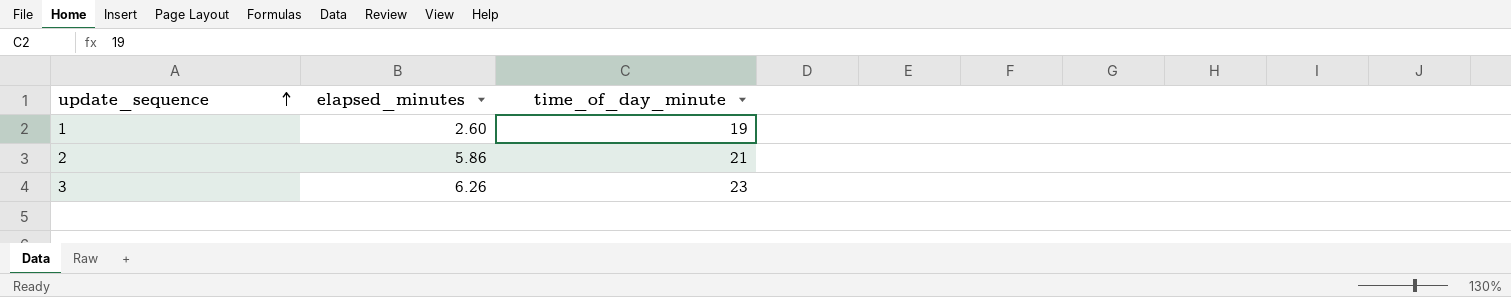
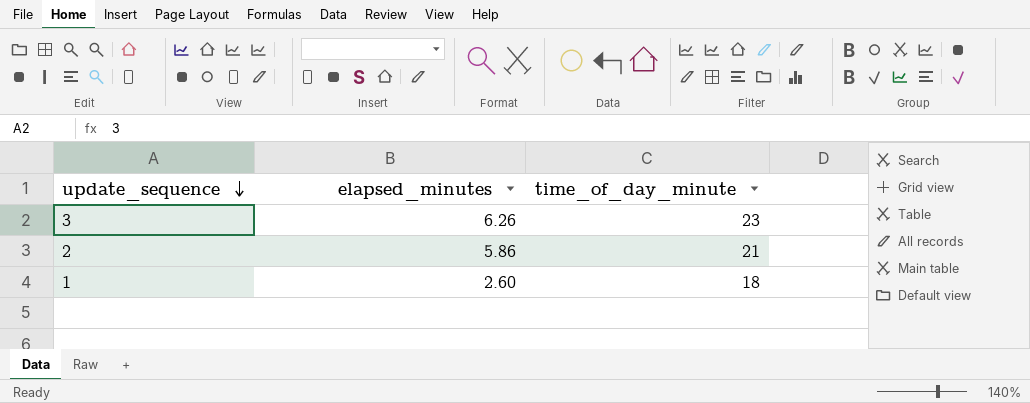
row order: update_sequence ascending -> update_sequence descending
1 | time_of_day_minute: 19 -> 18

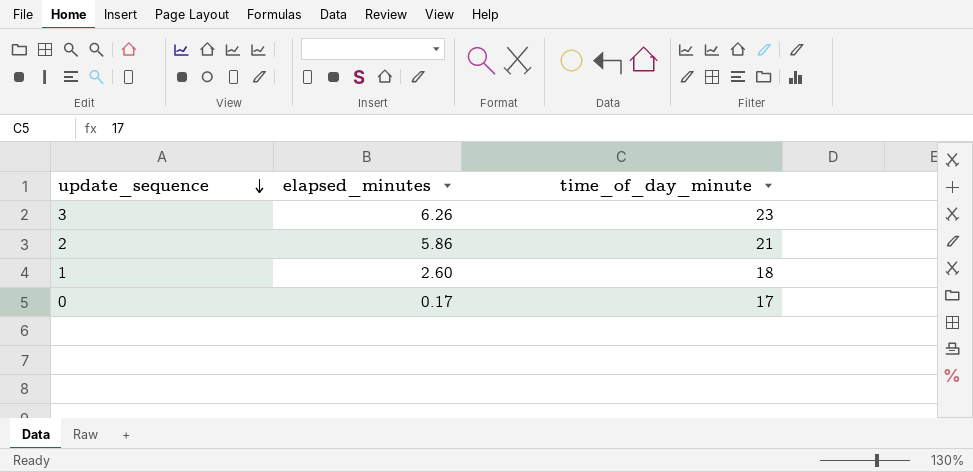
row 0: none -> 0.17 | 17

